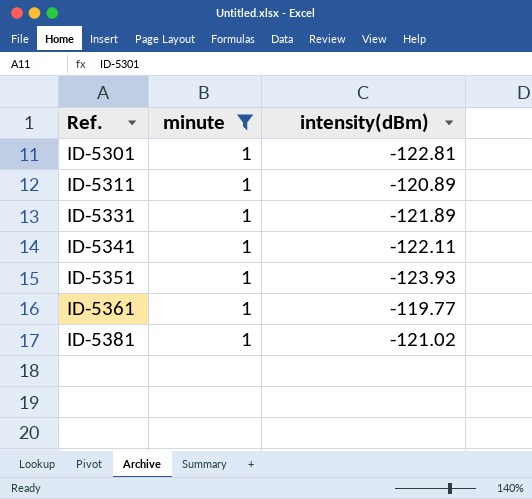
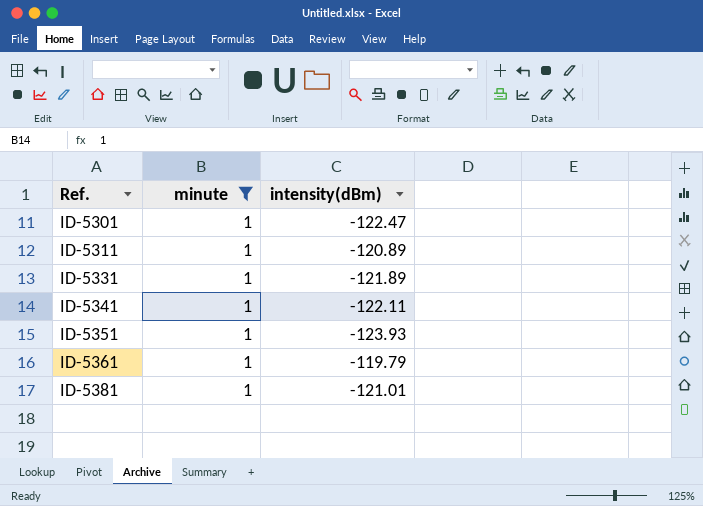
ID-5301 | intensity(dBm): -122.81 -> -122.47
ID-5361 | intensity(dBm): -119.77 -> -119.79
ID-5381 | intensity(dBm): -121.02 -> -121.01

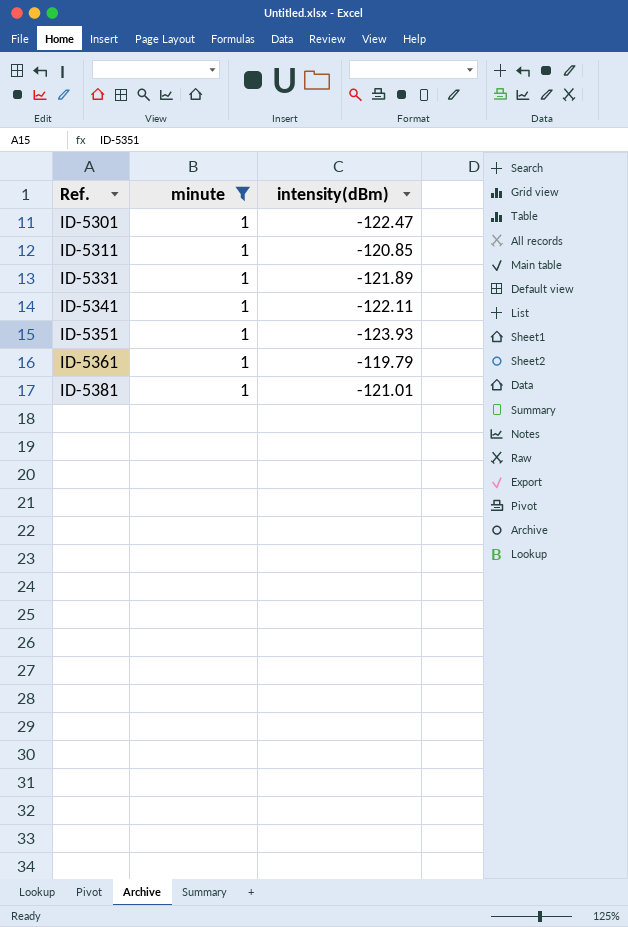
ID-5311 | intensity(dBm): -120.89 -> -120.85

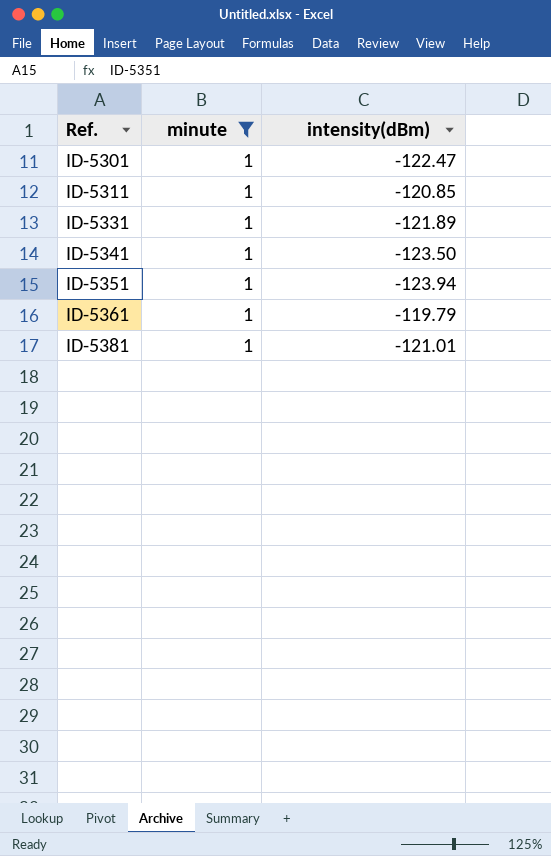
ID-5341 | intensity(dBm): -122.11 -> -123.50
ID-5351 | intensity(dBm): -123.93 -> -123.94

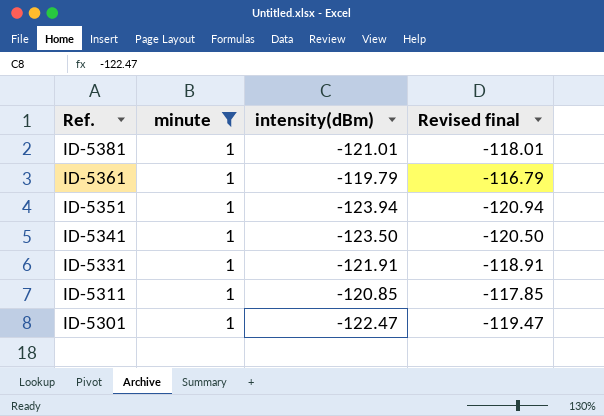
row order: Ref. ascending -> Ref. descending
column Revised final | formula: none -> [intensity(dBm)] + 3
ID-5331 | intensity(dBm): -121.89 -> -121.91

